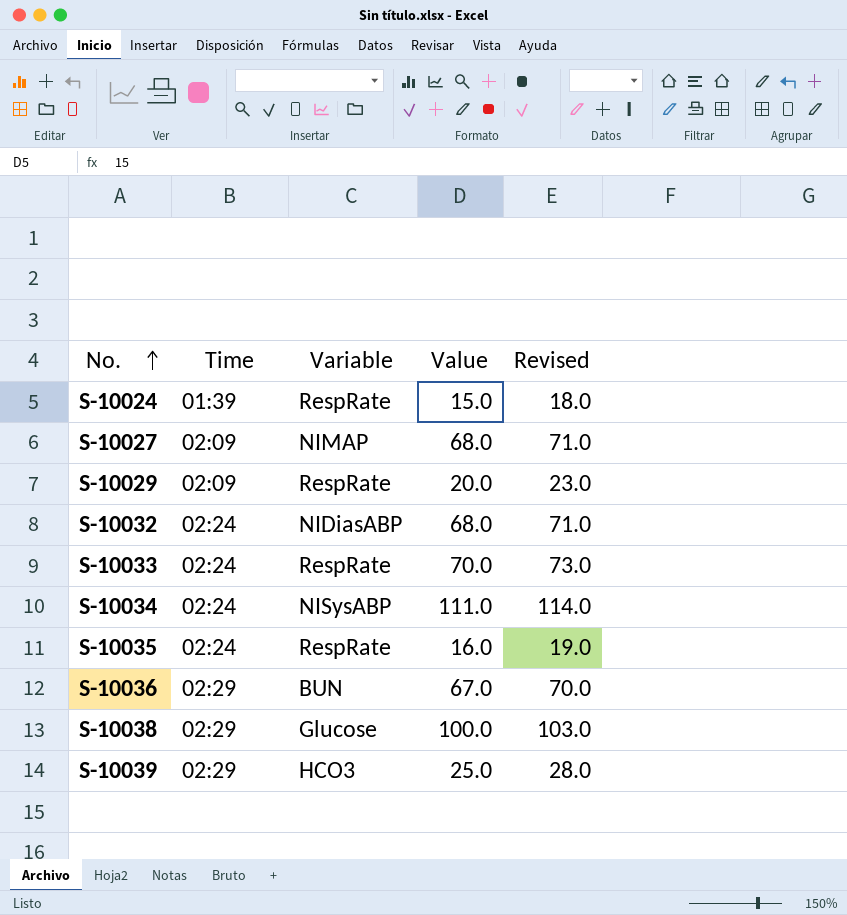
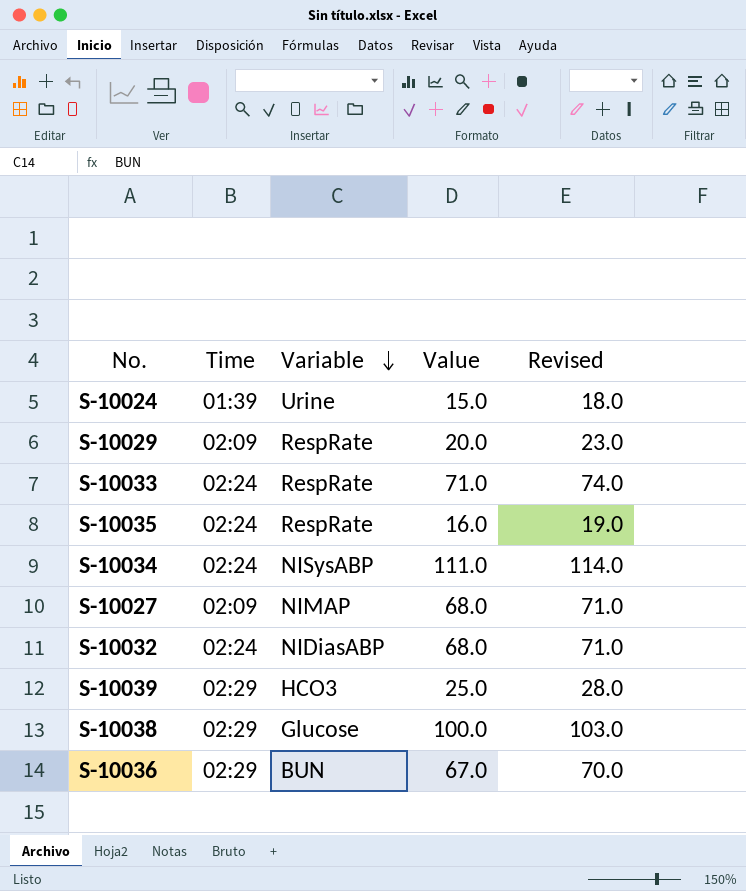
row order: No. ascending -> Variable descending
S-10024 | Variable: RespRate -> Urine
S-10033 | Value: 70.0 -> 71.0
S-10033 | Revised: 73.0 -> 74.0

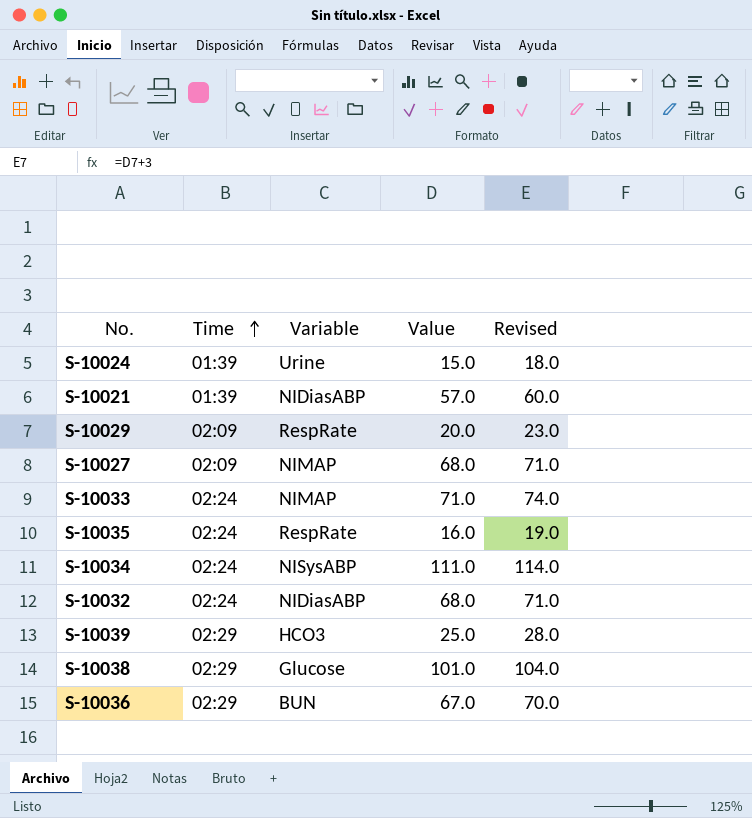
row order: Variable descending -> Time ascending
row S-10021: none -> 01:39 | NIDiasABP | 57.0 | 60.0
S-10033 | Variable: RespRate -> NIMAP
S-10038 | Value: 100.0 -> 101.0
S-10038 | Revised: 103.0 -> 104.0

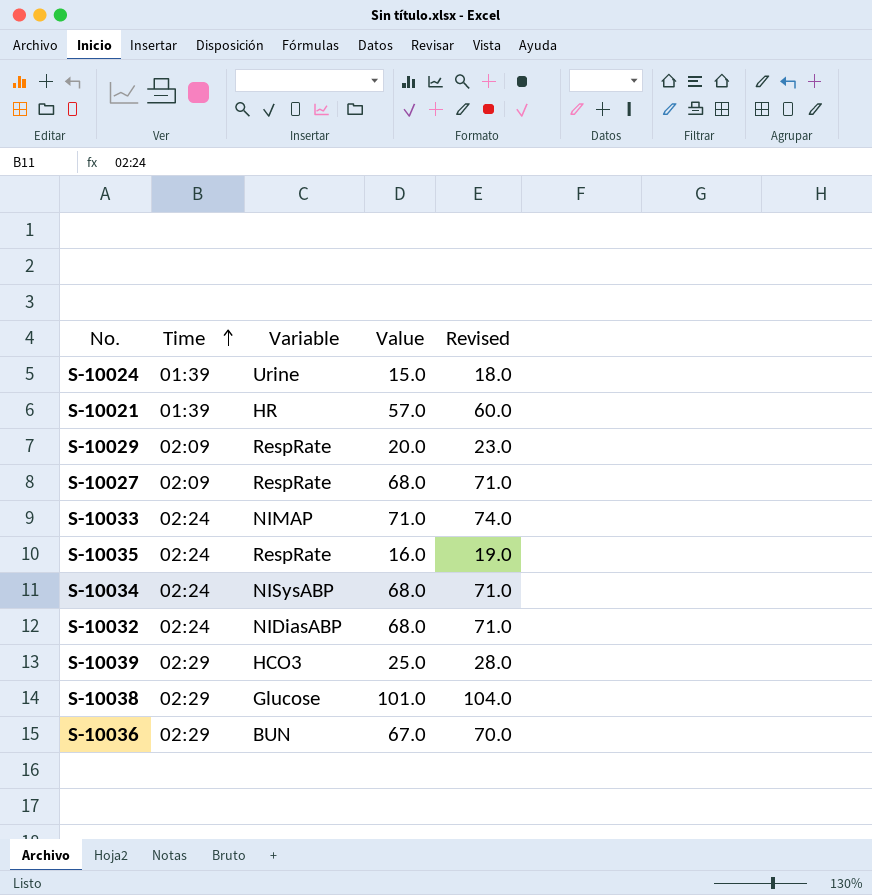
S-10021 | Variable: NIDiasABP -> HR
S-10027 | Variable: NIMAP -> RespRate
S-10034 | Value: 111.0 -> 68.0
S-10034 | Revised: 114.0 -> 71.0

